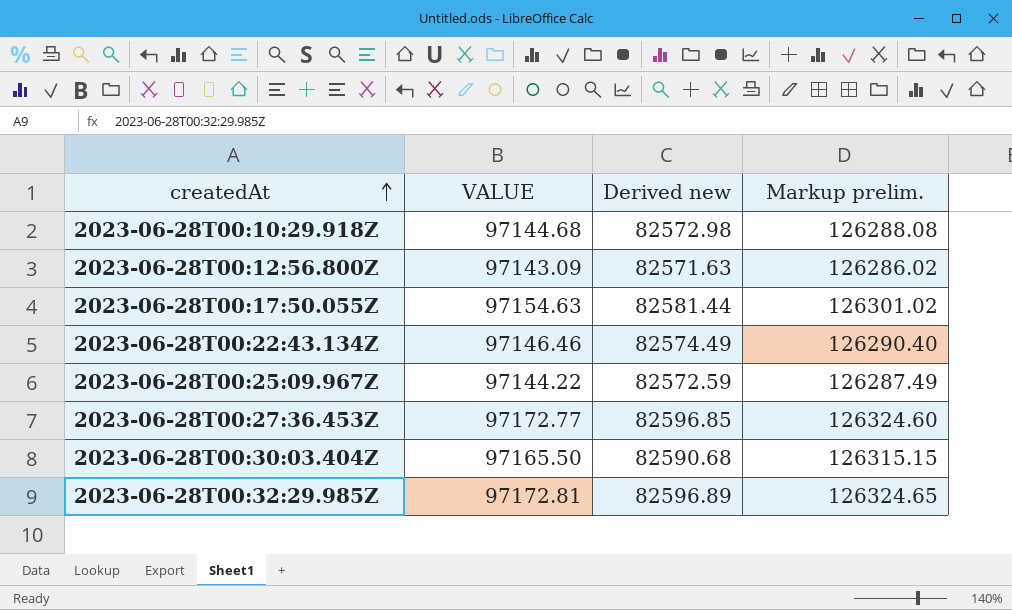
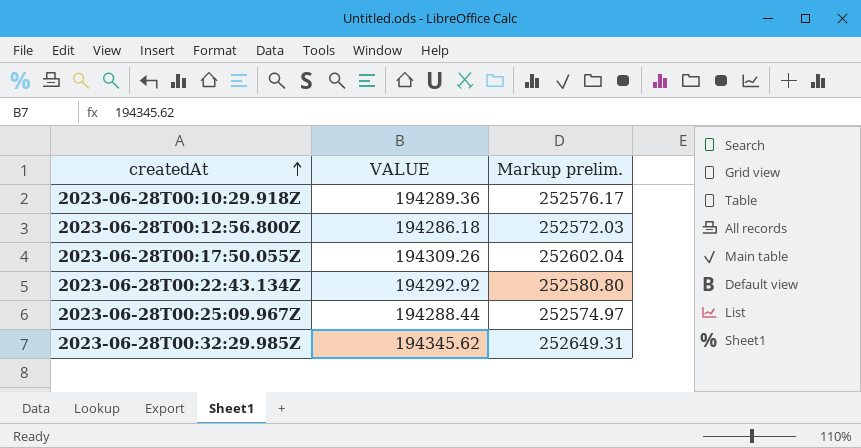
column Derived new | formula: [VALUE] * 0.85 -> none
row 2023-06-28T00:27:36.453Z: 97172.77 | 82596.85 | 126324.60 -> none
row 2023-06-28T00:30:03.404Z: 97165.50 | 82590.68 | 126315.15 -> none
2023-06-28T00:10:29.918Z | VALUE: 97144.68 -> 194289.36
2023-06-28T00:10:29.918Z | Markup prelim.: 126288.08 -> 252576.17
2023-06-28T00:12:56.800Z | VALUE: 97143.09 -> 194286.18
2023-06-28T00:12:56.800Z | Markup prelim.: 126286.02 -> 252572.03
2023-06-28T00:17:50.055Z | VALUE: 97154.63 -> 194309.26
2023-06-28T00:17:50.055Z | Markup prelim.: 126301.02 -> 252602.04
2023-06-28T00:22:43.134Z | VALUE: 97146.46 -> 194292.92
2023-06-28T00:22:43.134Z | Markup prelim.: 126290.40 -> 252580.80
2023-06-28T00:25:09.967Z | VALUE: 97144.22 -> 194288.44
2023-06-28T00:25:09.967Z | Markup prelim.: 126287.49 -> 252574.97
2023-06-28T00:32:29.985Z | VALUE: 97172.81 -> 194345.62
2023-06-28T00:32:29.985Z | Markup prelim.: 126324.65 -> 252649.31

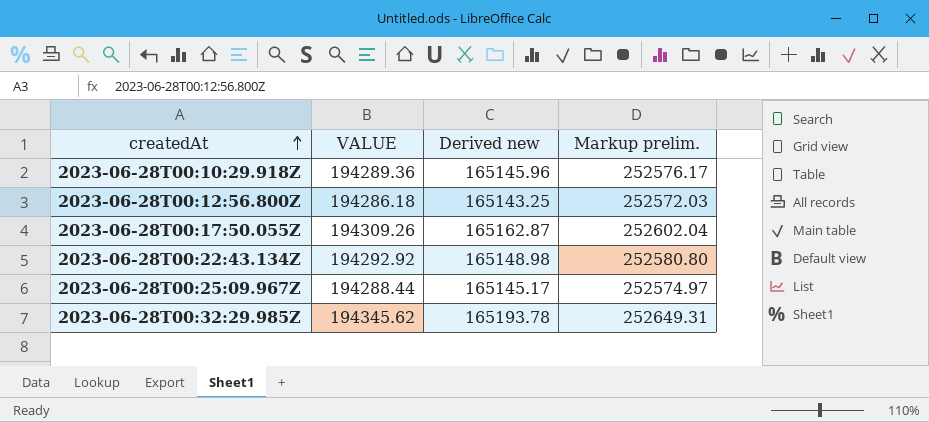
column Derived new | formula: none -> [VALUE] * 0.85

